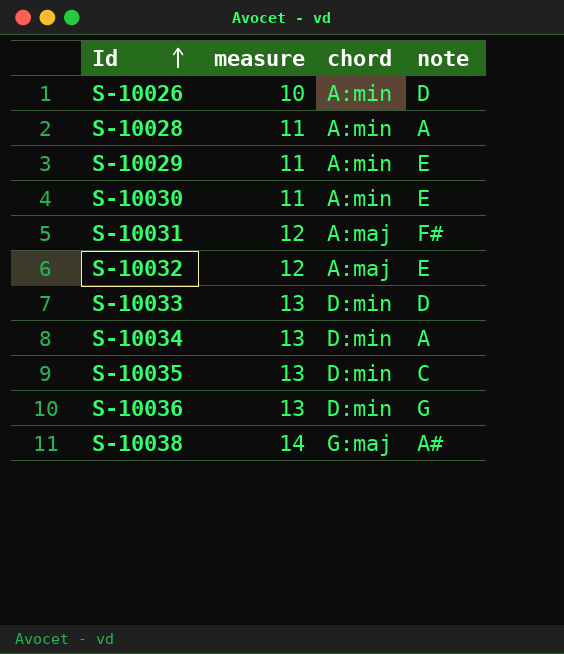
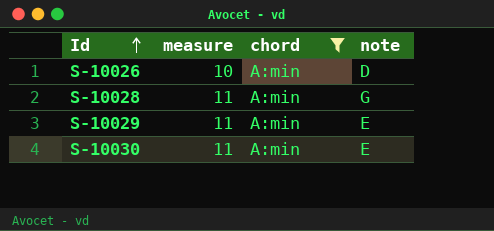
filter: none -> chord = A:min
S-10028 | note: A -> G

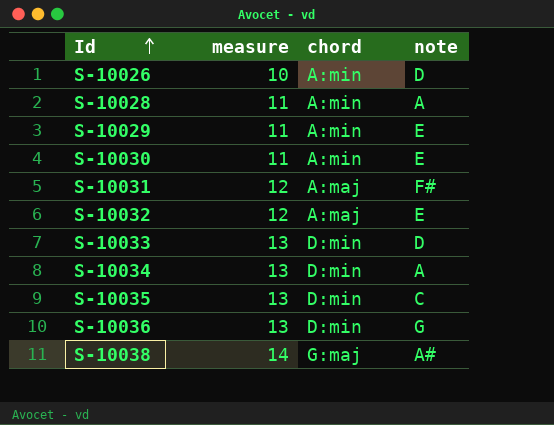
filter: chord = A:min -> none
S-10028 | note: G -> A

